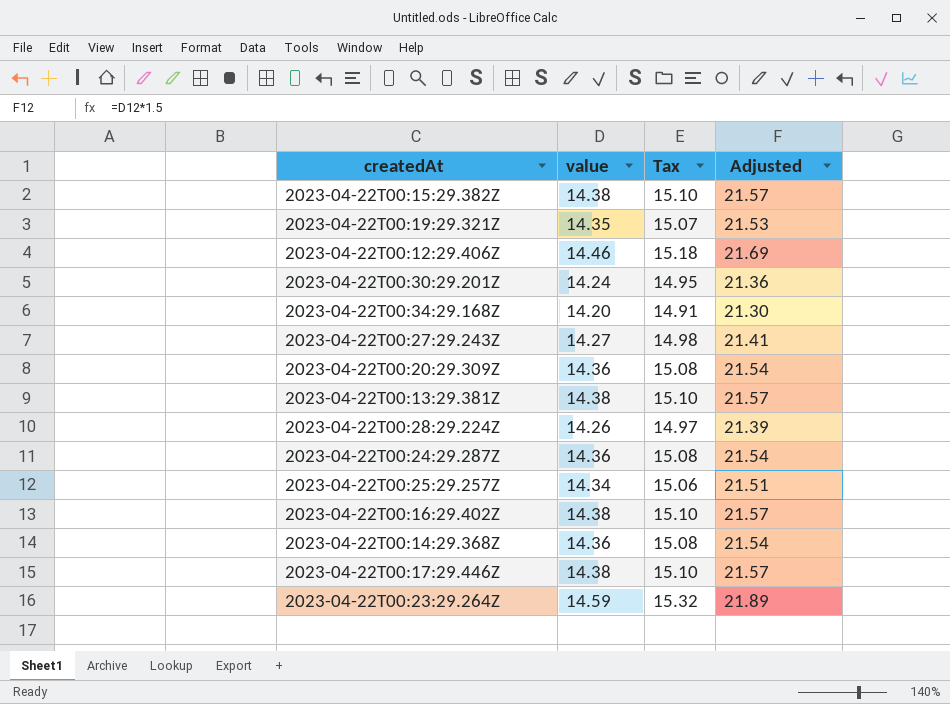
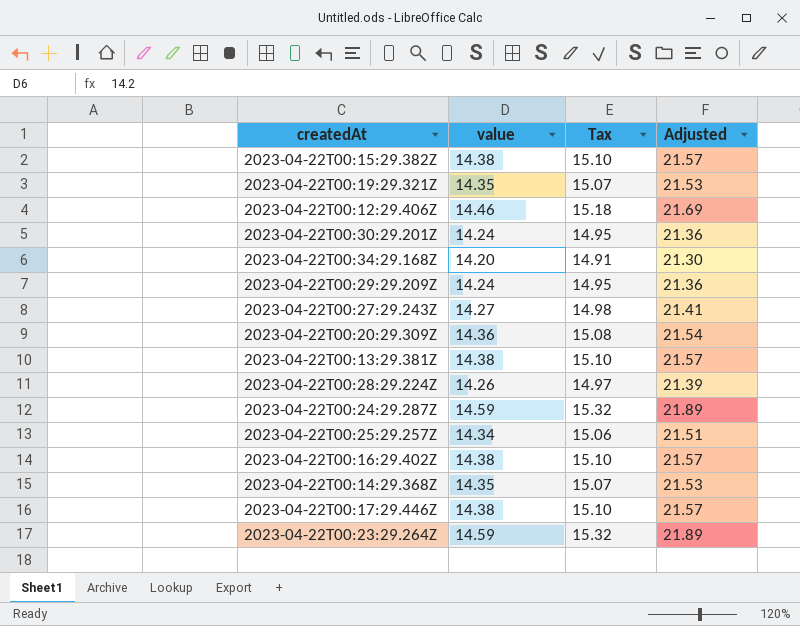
row 2023-04-22T00:29:29.209Z: none -> 14.24 | 14.95 | 21.36
2023-04-22T00:24:29.287Z | value: 14.36 -> 14.59
2023-04-22T00:24:29.287Z | Tax: 15.08 -> 15.32
2023-04-22T00:24:29.287Z | Adjusted: 21.54 -> 21.89
2023-04-22T00:14:29.368Z | value: 14.36 -> 14.35
2023-04-22T00:14:29.368Z | Tax: 15.08 -> 15.07
2023-04-22T00:14:29.368Z | Adjusted: 21.54 -> 21.53

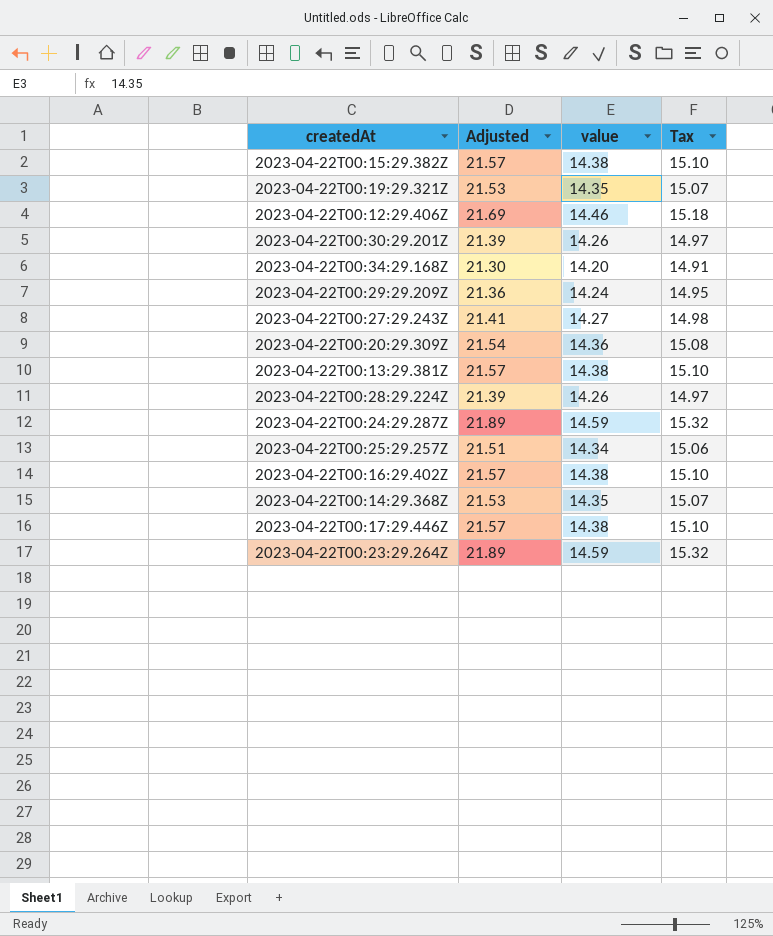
column Adjusted | position: 4 -> 2
2023-04-22T00:30:29.201Z | Adjusted: 21.36 -> 21.39
2023-04-22T00:30:29.201Z | value: 14.24 -> 14.26
2023-04-22T00:30:29.201Z | Tax: 14.95 -> 14.97

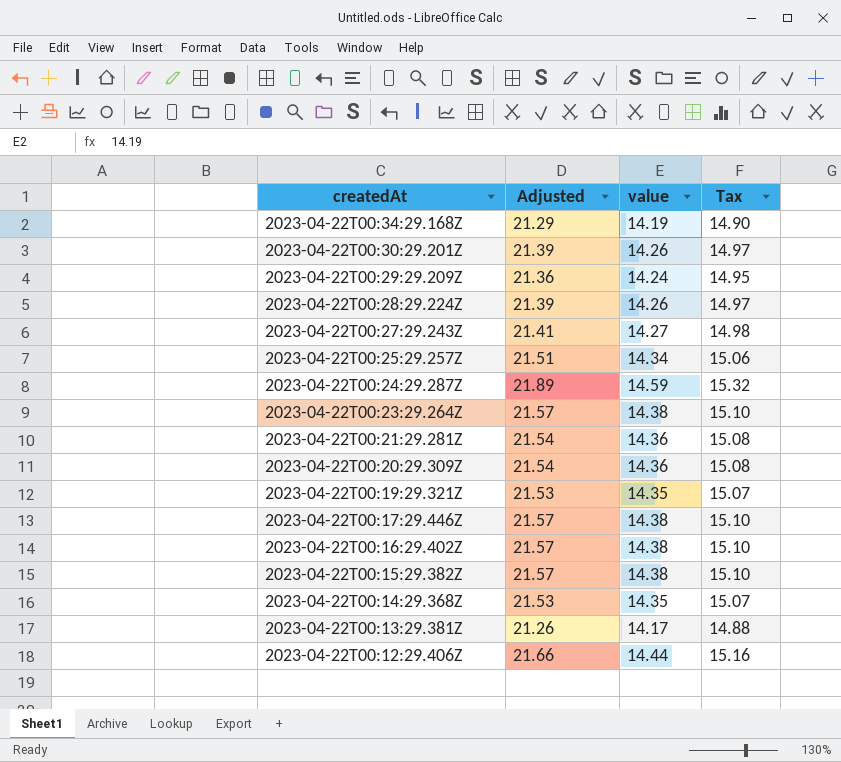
row order: none -> createdAt descending
2023-04-22T00:34:29.168Z | Adjusted: 21.30 -> 21.29
2023-04-22T00:34:29.168Z | value: 14.20 -> 14.19
2023-04-22T00:34:29.168Z | Tax: 14.91 -> 14.90
2023-04-22T00:23:29.264Z | Adjusted: 21.89 -> 21.57
2023-04-22T00:23:29.264Z | value: 14.59 -> 14.38
2023-04-22T00:23:29.264Z | Tax: 15.32 -> 15.10
row 2023-04-22T00:21:29.281Z: none -> 21.54 | 14.36 | 15.08
2023-04-22T00:13:29.381Z | Adjusted: 21.57 -> 21.26
2023-04-22T00:13:29.381Z | value: 14.38 -> 14.17
2023-04-22T00:13:29.381Z | Tax: 15.10 -> 14.88
2023-04-22T00:12:29.406Z | Adjusted: 21.69 -> 21.66
2023-04-22T00:12:29.406Z | value: 14.46 -> 14.44
2023-04-22T00:12:29.406Z | Tax: 15.18 -> 15.16

